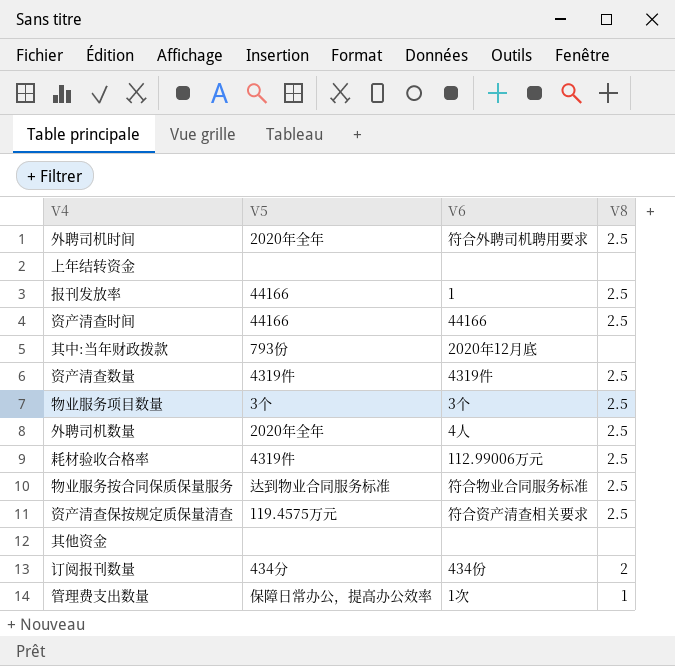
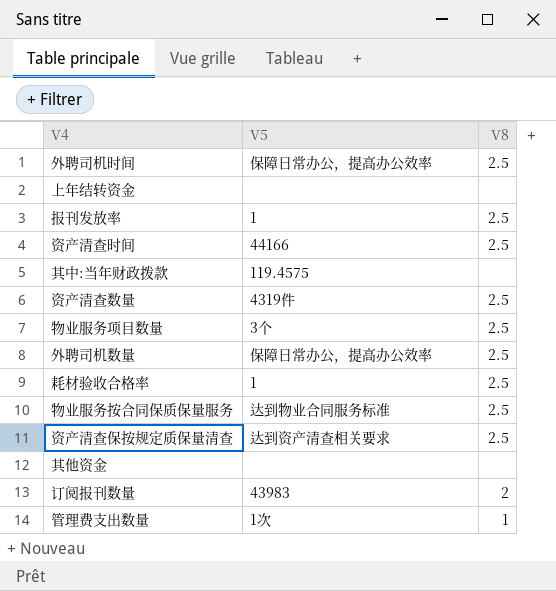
column V6 | position: 3 -> none
外聘司机时间 | V5: 2020年全年 -> 保障日常办公，提高办公效率
报刊发放率 | V5: 44166 -> 1
其中:当年财政拨款 | V5: 793份 -> 119.4575
外聘司机数量 | V5: 2020年全年 -> 保障日常办公，提高办公效率
耗材验收合格率 | V5: 4319件 -> 1
资产清查保按规定质保量清查 | V5: 119.4575万元 -> 达到资产清查相关要求
订阅报刊数量 | V5: 434分 -> 43983
管理费支出数量 | V5: 保障日常办公，提高办公效率 -> 1次

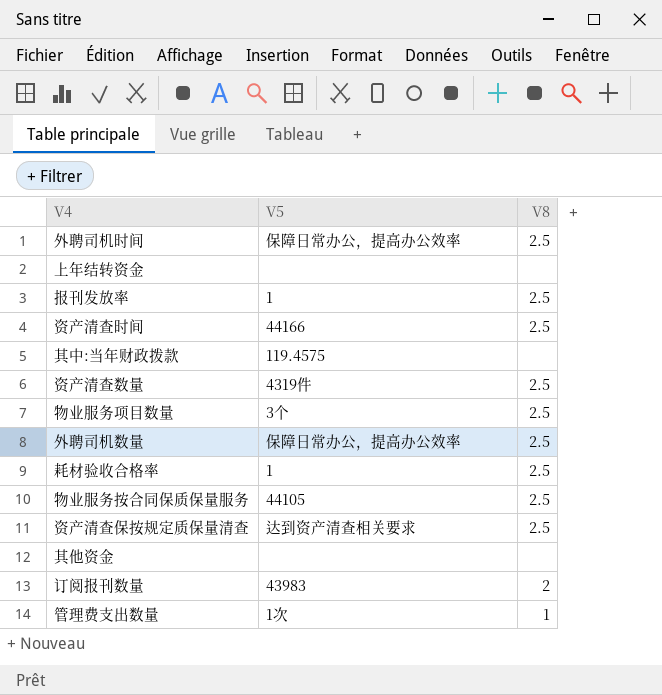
物业服务按合同保质保量服务 | V5: 达到物业合同服务标准 -> 44105

